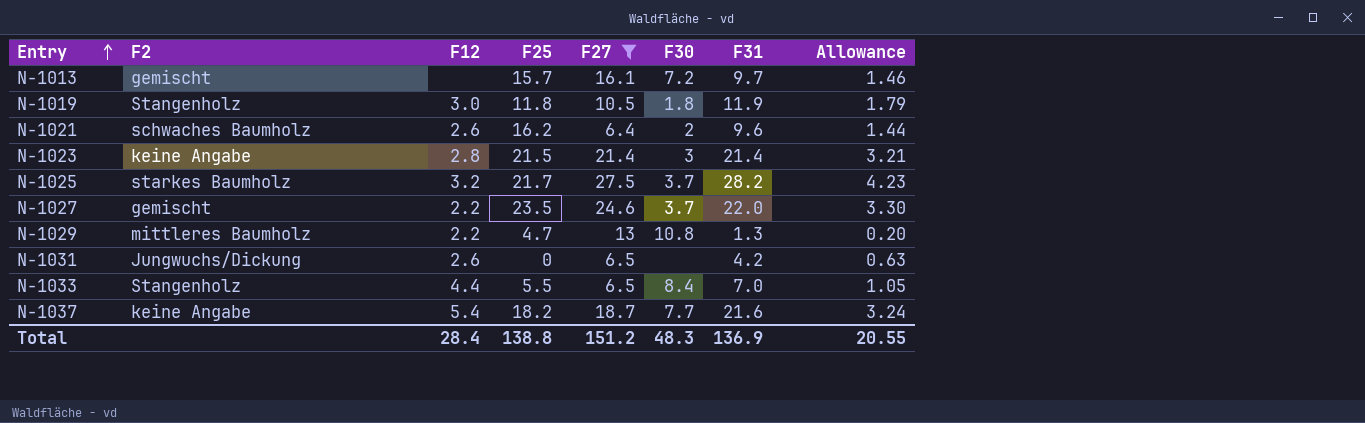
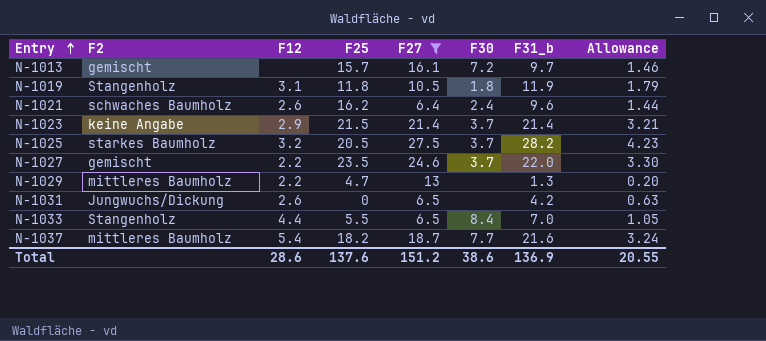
column name: F31 -> F31_b
N-1019 | F12: 3.0 -> 3.1
N-1021 | F30: 2 -> 2.4
N-1023 | F12: 2.8 -> 2.9
N-1023 | F30: 3 -> 3.7
N-1025 | F25: 21.7 -> 20.5
N-1029 | F30: 10.8 -> none
N-1037 | F2: keine Angabe -> mittleres Baumholz
Total | F12: 28.4 -> 28.6
Total | F25: 138.8 -> 137.6
Total | F30: 48.3 -> 38.6

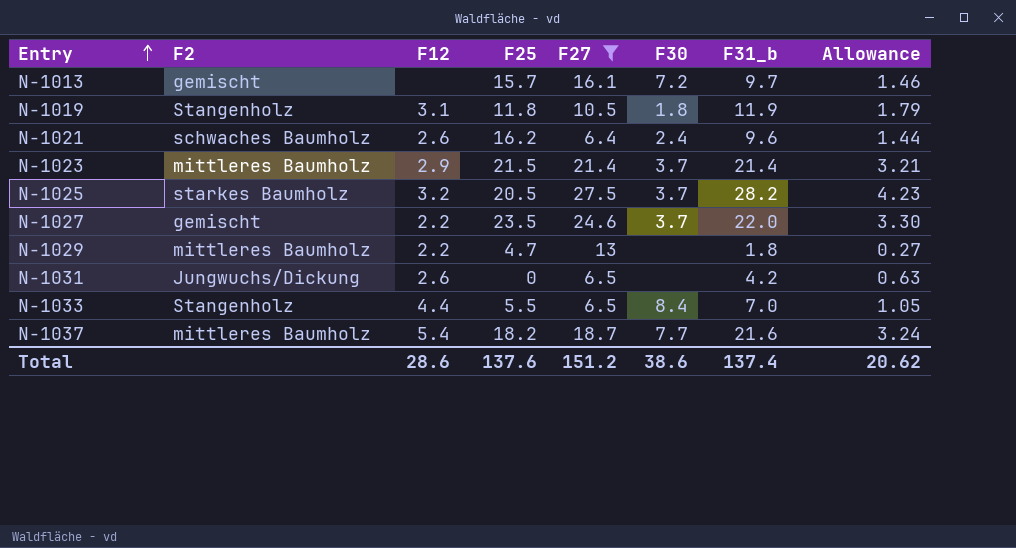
N-1023 | F2: keine Angabe -> mittleres Baumholz
N-1029 | F31_b: 1.3 -> 1.8
N-1029 | Allowance: 0.20 -> 0.27
Total | F31_b: 136.9 -> 137.4
Total | Allowance: 20.55 -> 20.62

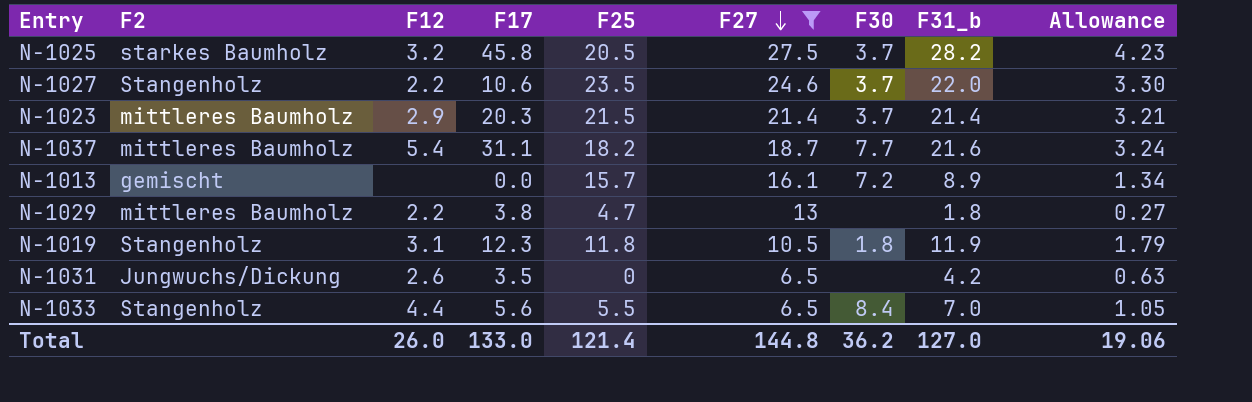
row order: Entry ascending -> F27 descending
column F17 | position: none -> 4
row N-1021: schwaches Baumholz | 2.6 | 16.2 | 6.4 | 2.4 | 9.6 | 1.44 -> none
N-1027 | F2: gemischt -> Stangenholz
N-1013 | F31_b: 9.7 -> 8.9
N-1013 | Allowance: 1.46 -> 1.34
Total | F12: 28.6 -> 26.0
Total | F25: 137.6 -> 121.4
Total | F27: 151.2 -> 144.8
Total | F30: 38.6 -> 36.2
Total | F31_b: 137.4 -> 127.0
Total | Allowance: 20.62 -> 19.06

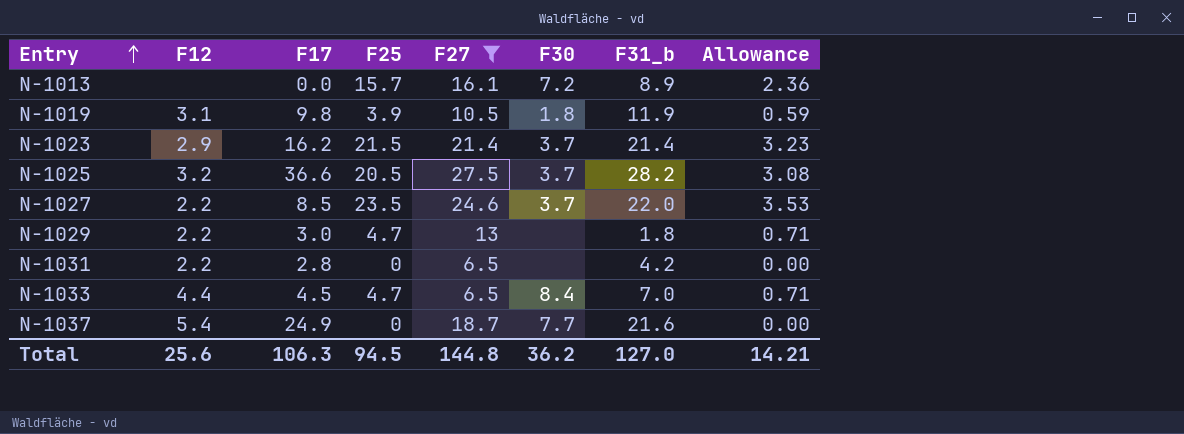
row order: F27 descending -> Entry ascending
column F2 | position: 2 -> none
column Allowance | formula: [F31_b] * 0.15 -> [F25] * 0.15
N-1019 | F17: 12.3 -> 9.8
N-1019 | F25: 11.8 -> 3.9
N-1023 | F17: 20.3 -> 16.2
N-1025 | F17: 45.8 -> 36.6
N-1027 | F17: 10.6 -> 8.5
N-1029 | F17: 3.8 -> 3.0
N-1031 | F12: 2.6 -> 2.2
N-1031 | F17: 3.5 -> 2.8
N-1033 | F17: 5.6 -> 4.5
N-1033 | F25: 5.5 -> 4.7
N-1037 | F17: 31.1 -> 24.9
N-1037 | F25: 18.2 -> 0
Total | F12: 26.0 -> 25.6
Total | F17: 133.0 -> 106.3
Total | F25: 121.4 -> 94.5
Total | Allowance: 19.06 -> 14.21

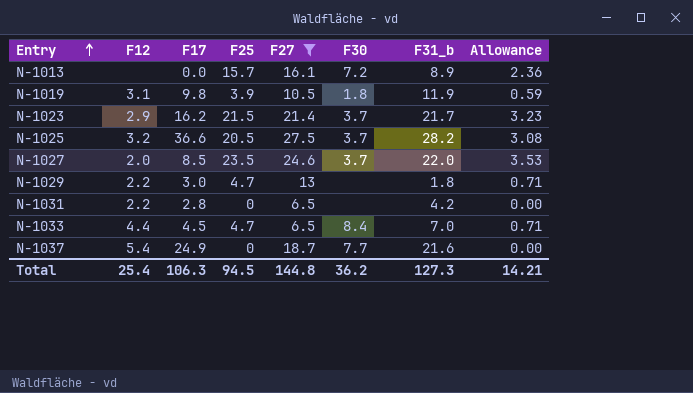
N-1023 | F31_b: 21.4 -> 21.7
N-1027 | F12: 2.2 -> 2.0
Total | F12: 25.6 -> 25.4
Total | F31_b: 127.0 -> 127.3

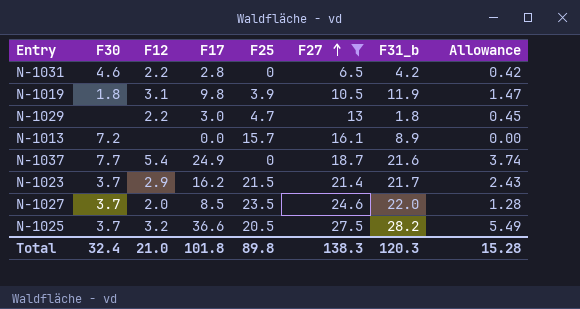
row order: Entry ascending -> F27 ascending
column F30 | position: 6 -> 2
column Allowance | formula: [F25] * 0.15 -> [F17] * 0.15
row N-1033: 4.4 | 4.5 | 4.7 | 6.5 | 8.4 | 7.0 | 0.71 -> none
N-1031 | F30: none -> 4.6
Total | F30: 36.2 -> 32.4
Total | F12: 25.4 -> 21.0
Total | F17: 106.3 -> 101.8
Total | F25: 94.5 -> 89.8
Total | F27: 144.8 -> 138.3
Total | F31_b: 127.3 -> 120.3
Total | Allowance: 14.21 -> 15.28

